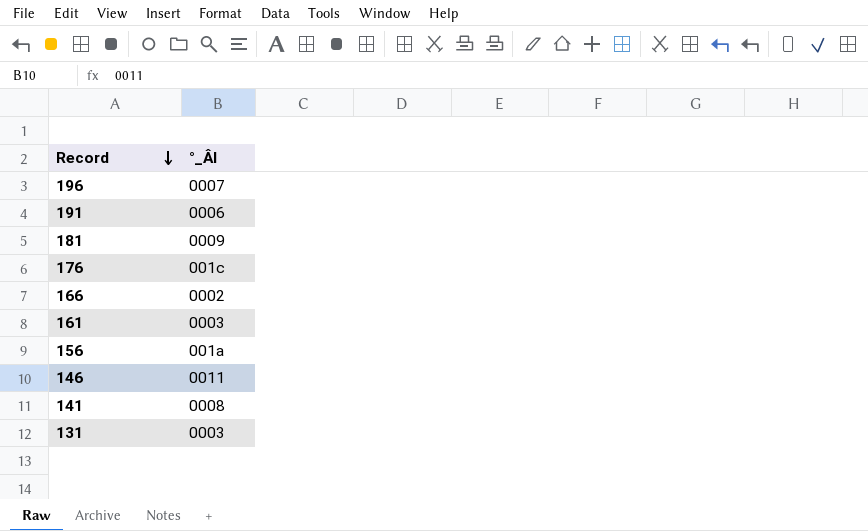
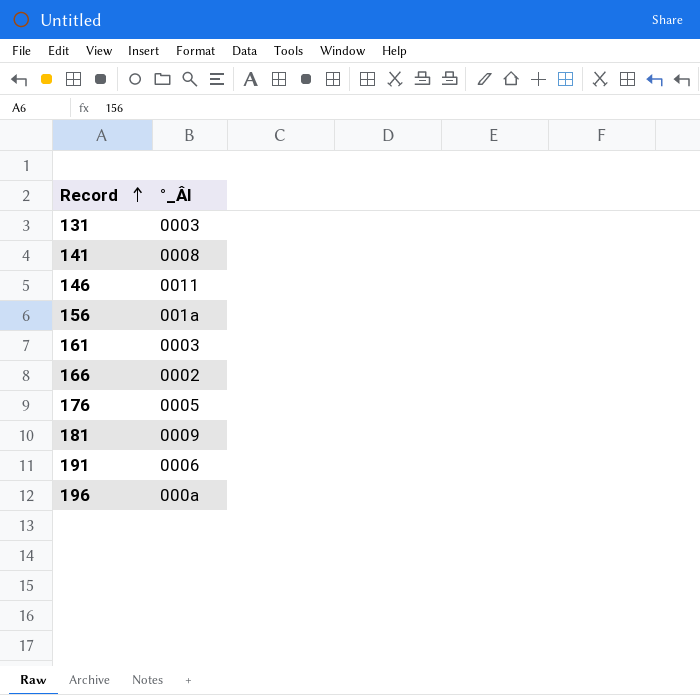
row order: Record descending -> Record ascending
176 | °_ÂI: 001c -> 0005
196 | °_ÂI: 0007 -> 000a

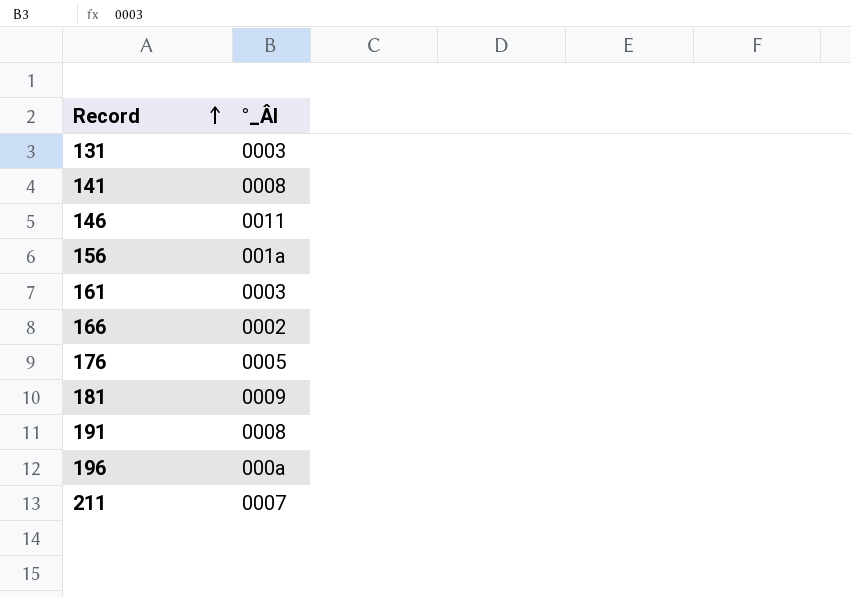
191 | °_ÂI: 0006 -> 0008
row 211: none -> 0007

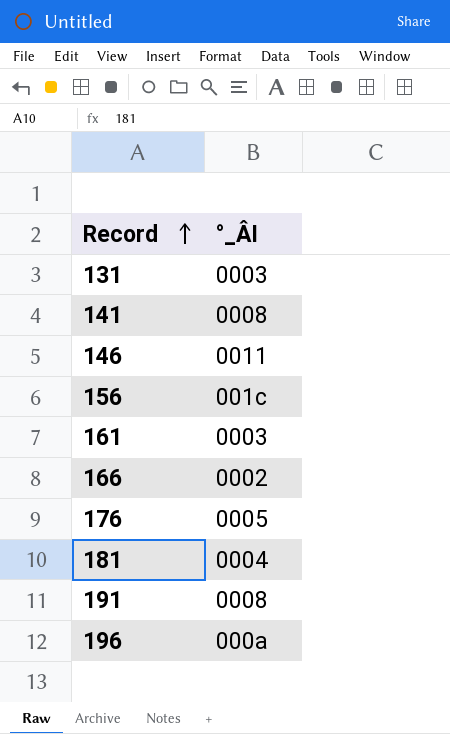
row 211: 0007 -> none
156 | °_ÂI: 001a -> 001c
181 | °_ÂI: 0009 -> 0004

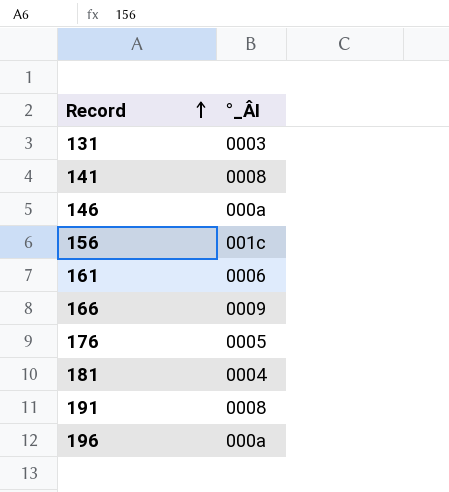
146 | °_ÂI: 0011 -> 000a
161 | °_ÂI: 0003 -> 0006
166 | °_ÂI: 0002 -> 0009

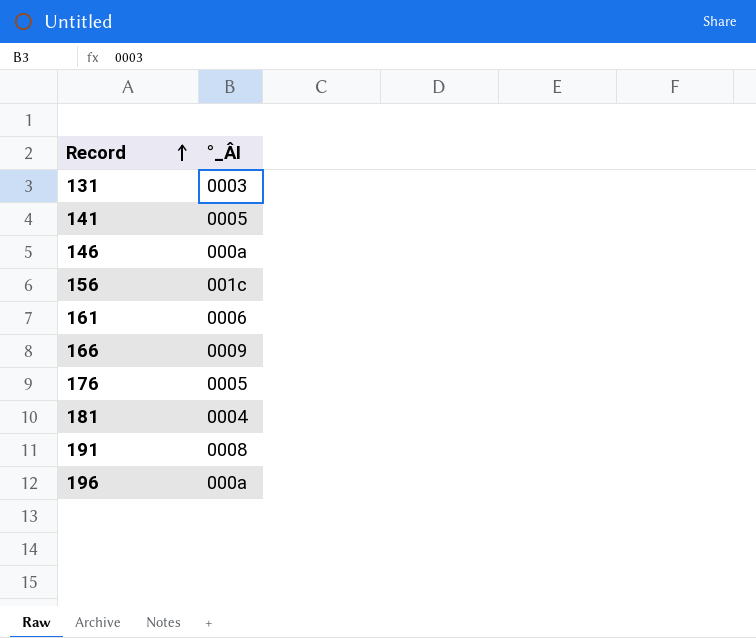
141 | °_ÂI: 0008 -> 0005

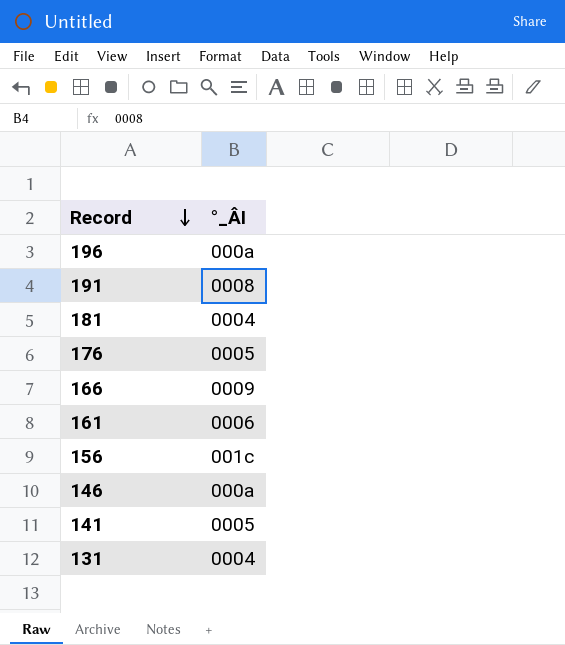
row order: Record ascending -> Record descending
131 | °_ÂI: 0003 -> 0004

